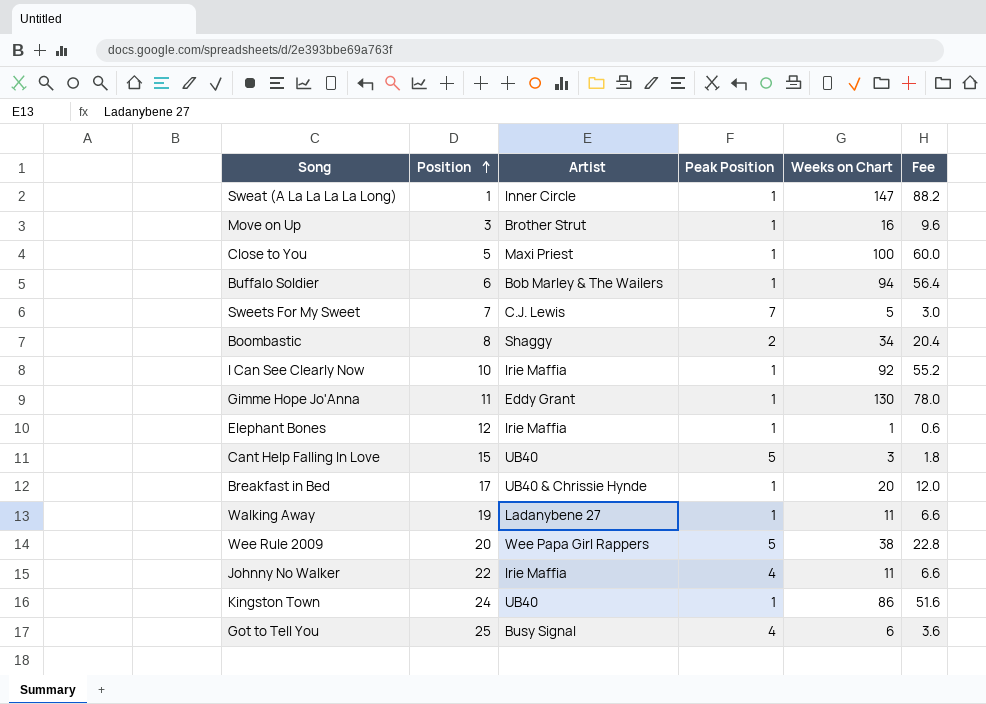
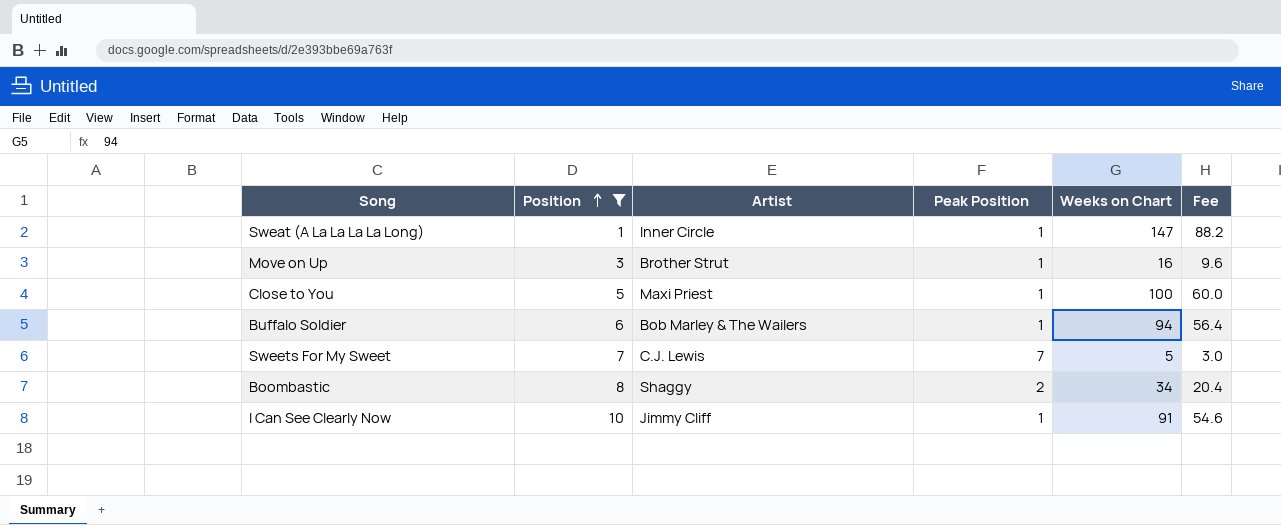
filter: none -> Position <= 10
I Can See Clearly Now | Artist: Irie Maffia -> Jimmy Cliff
I Can See Clearly Now | Weeks on Chart: 92 -> 91
I Can See Clearly Now | Fee: 55.2 -> 54.6

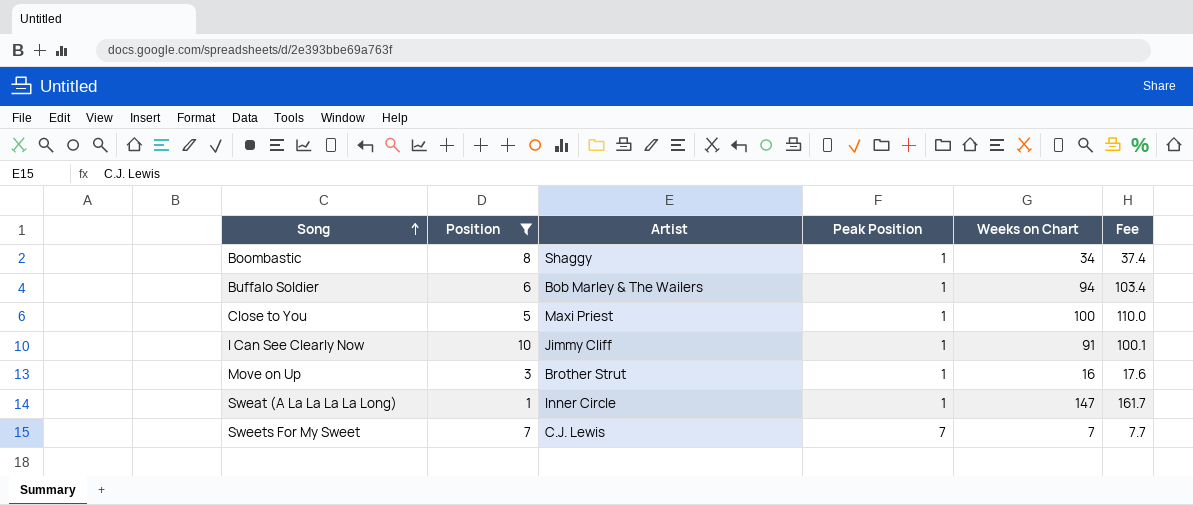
row order: Position ascending -> Song ascending
column Fee | formula: [Weeks on Chart] * 0.6 -> [Weeks on Chart] * 1.1
Boombastic | Peak Position: 2 -> 1
Sweets For My Sweet | Weeks on Chart: 5 -> 7

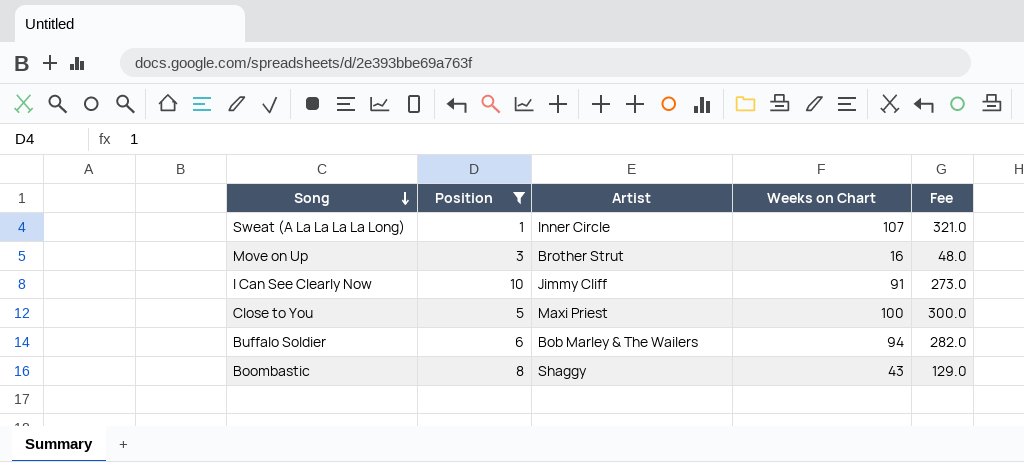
row order: Song ascending -> Song descending
column Peak Position | position: 4 -> none
column Fee | formula: [Weeks on Chart] * 1.1 -> [Weeks on Chart] * 3
row Sweets For My Sweet: 7 | C.J. Lewis | 7 | 7 | 7.7 -> none
Sweat (A La La La La Long) | Weeks on Chart: 147 -> 107
Boombastic | Weeks on Chart: 34 -> 43

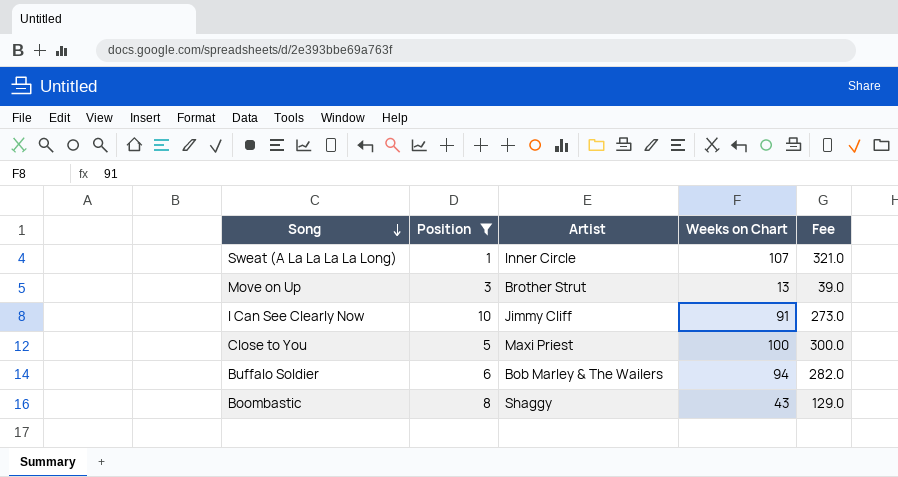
Move on Up | Weeks on Chart: 16 -> 13
Move on Up | Fee: 48.0 -> 39.0

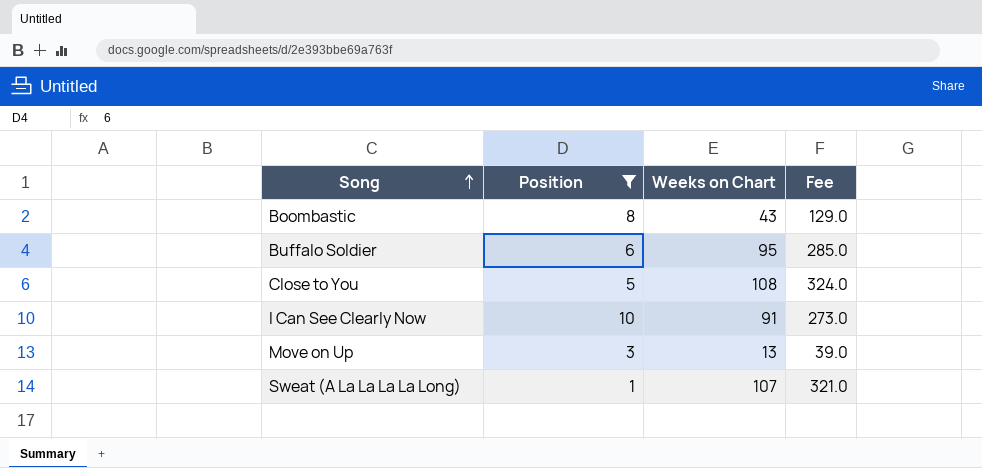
row order: Song descending -> Song ascending
column Artist | position: 3 -> none
Buffalo Soldier | Weeks on Chart: 94 -> 95
Buffalo Soldier | Fee: 282.0 -> 285.0
Close to You | Weeks on Chart: 100 -> 108
Close to You | Fee: 300.0 -> 324.0

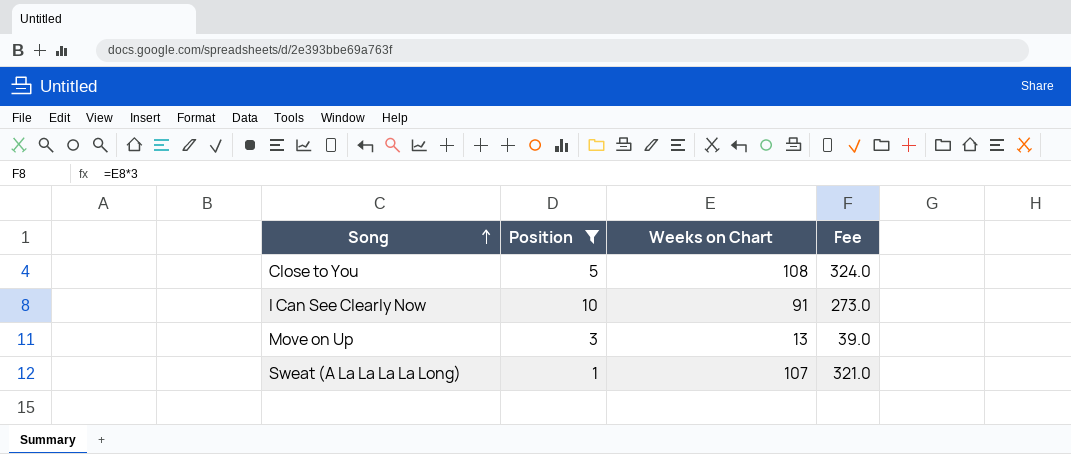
row Boombastic: 8 | 43 | 129.0 -> none
row Buffalo Soldier: 6 | 95 | 285.0 -> none

